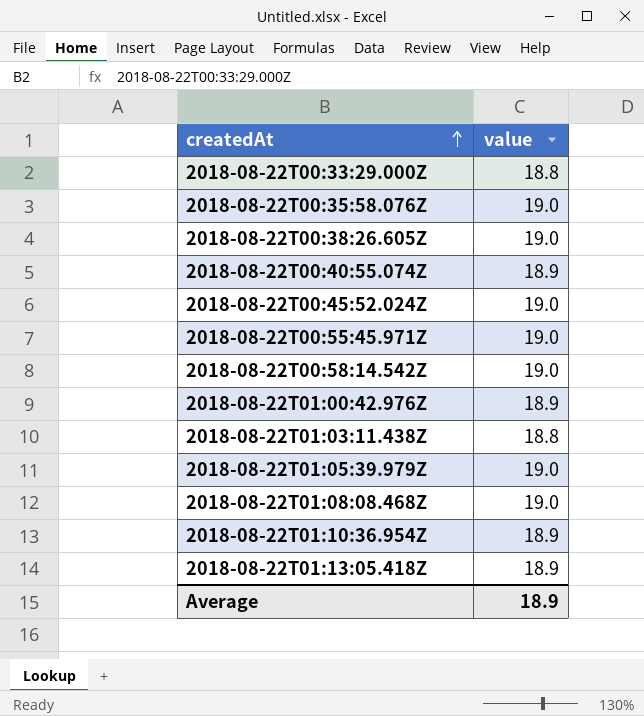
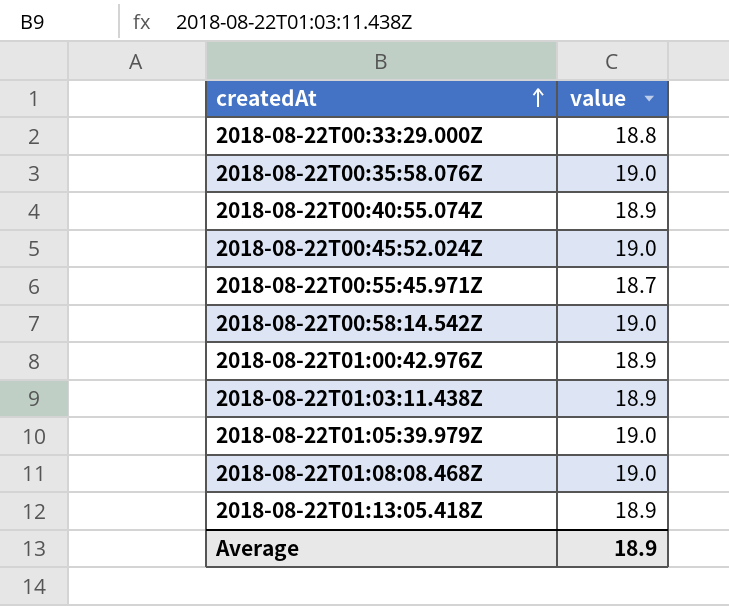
row 2018-08-22T00:38:26.605Z: 19.0 -> none
row 2018-08-22T01:10:36.954Z: 18.9 -> none
2018-08-22T00:55:45.971Z | value: 19.0 -> 18.7
2018-08-22T01:03:11.438Z | value: 18.8 -> 18.9

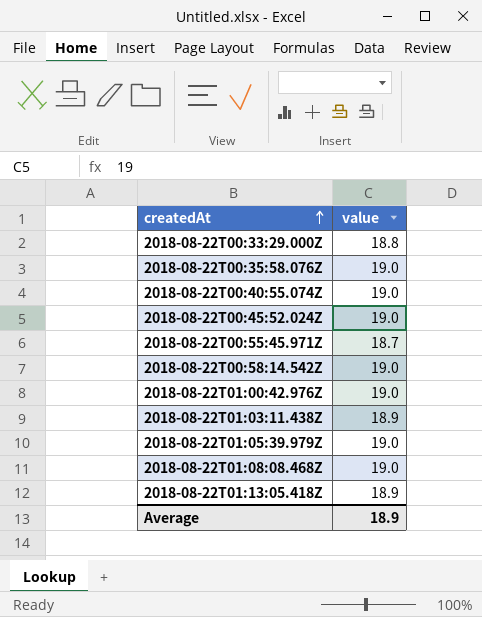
2018-08-22T00:40:55.074Z | value: 18.9 -> 19.0
2018-08-22T01:00:42.976Z | value: 18.9 -> 19.0

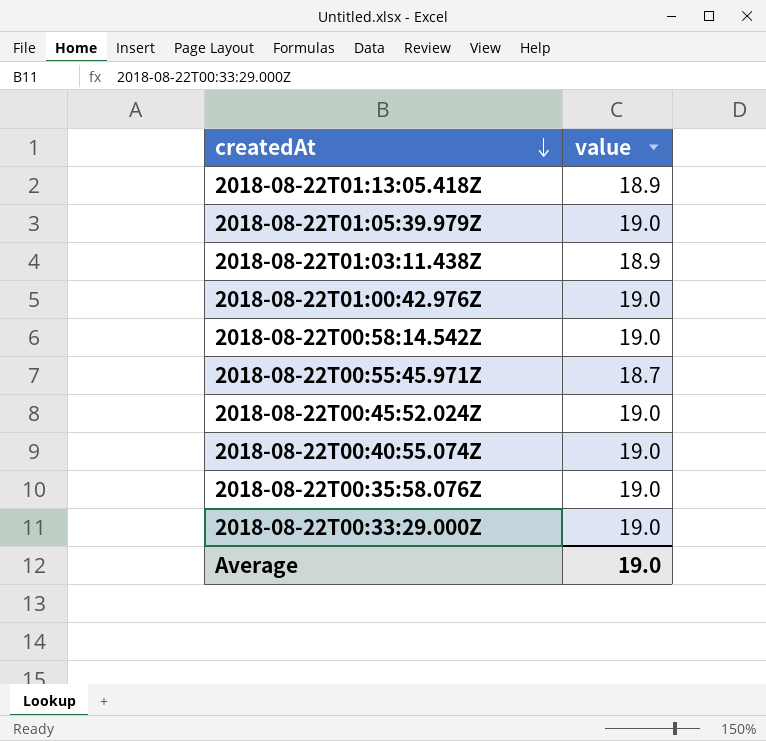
row order: createdAt ascending -> createdAt descending
row 2018-08-22T01:08:08.468Z: 19.0 -> none
2018-08-22T00:33:29.000Z | value: 18.8 -> 19.0
Average | value: 18.9 -> 19.0

